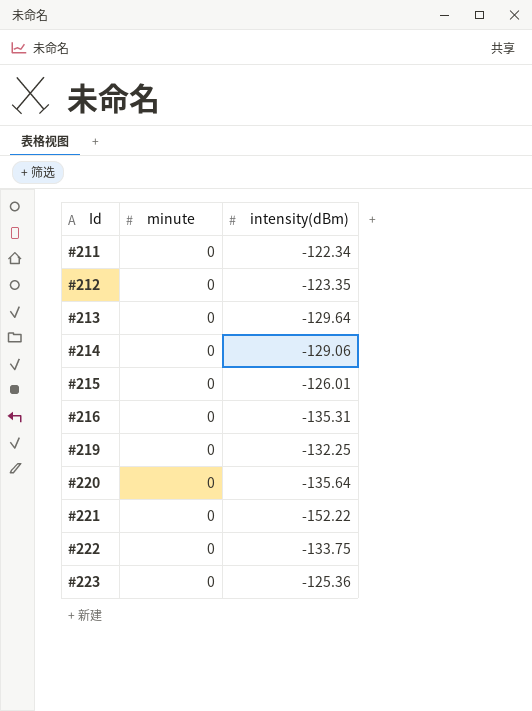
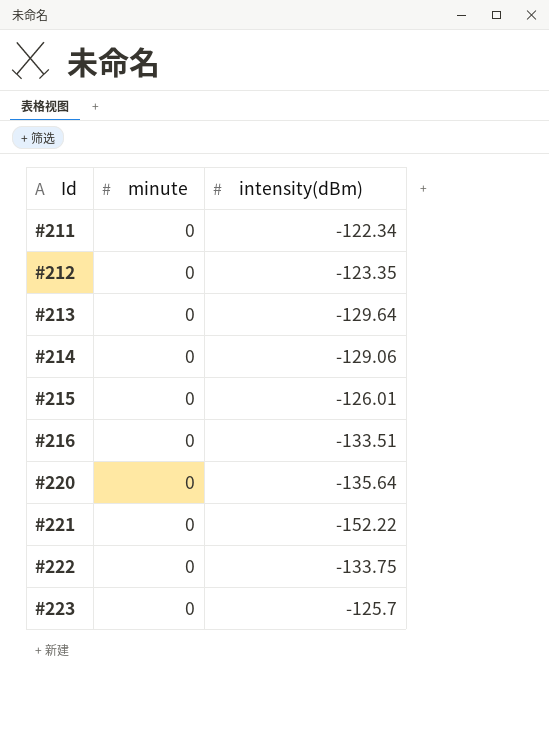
row #219: 0 | -132.25 -> none
#216 | intensity(dBm): -135.31 -> -133.51
#223 | intensity(dBm): -125.36 -> -125.7

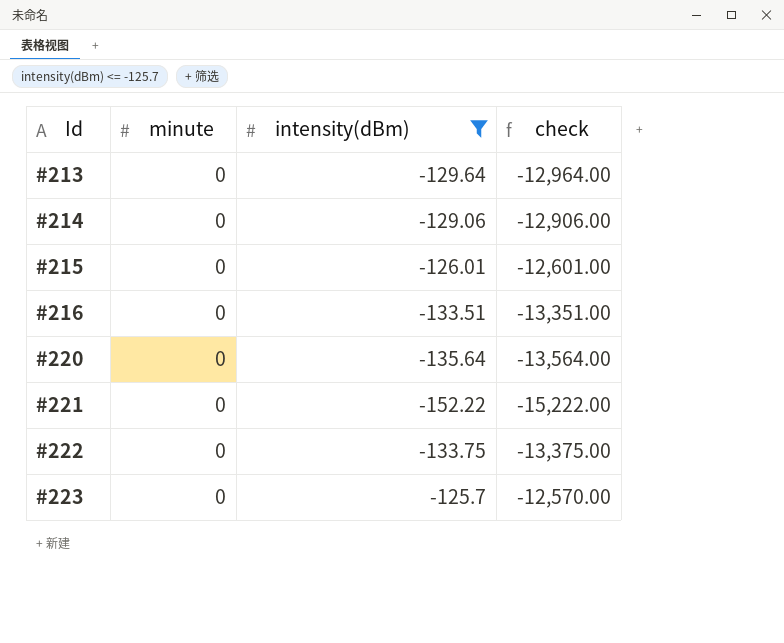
filter: none -> intensity(dBm) <= -125.7
column check | formula: none -> [intensity(dBm)] * 100

